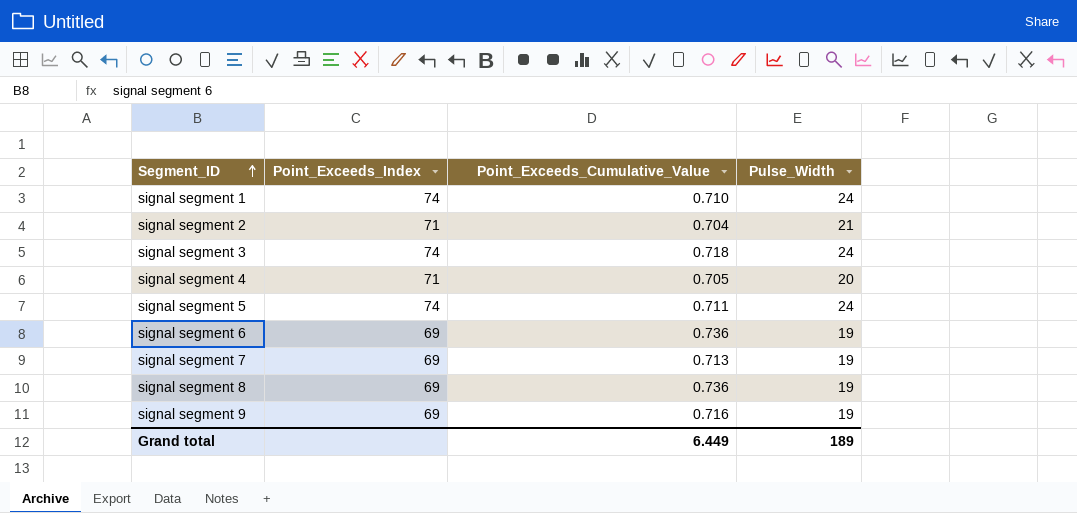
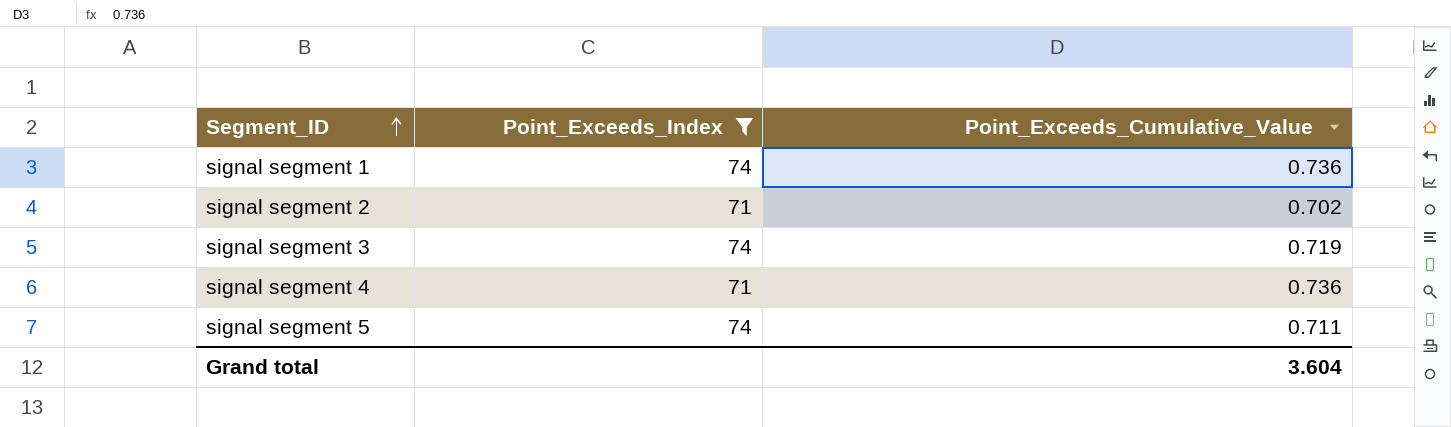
filter: none -> Point_Exceeds_Index != 69
column Pulse_Width | position: 4 -> none
signal segment 1 | Point_Exceeds_Cumulative_Value: 0.710 -> 0.736
signal segment 2 | Point_Exceeds_Cumulative_Value: 0.704 -> 0.702
signal segment 3 | Point_Exceeds_Cumulative_Value: 0.718 -> 0.719
signal segment 4 | Point_Exceeds_Cumulative_Value: 0.705 -> 0.736
Grand total | Point_Exceeds_Cumulative_Value: 6.449 -> 3.604

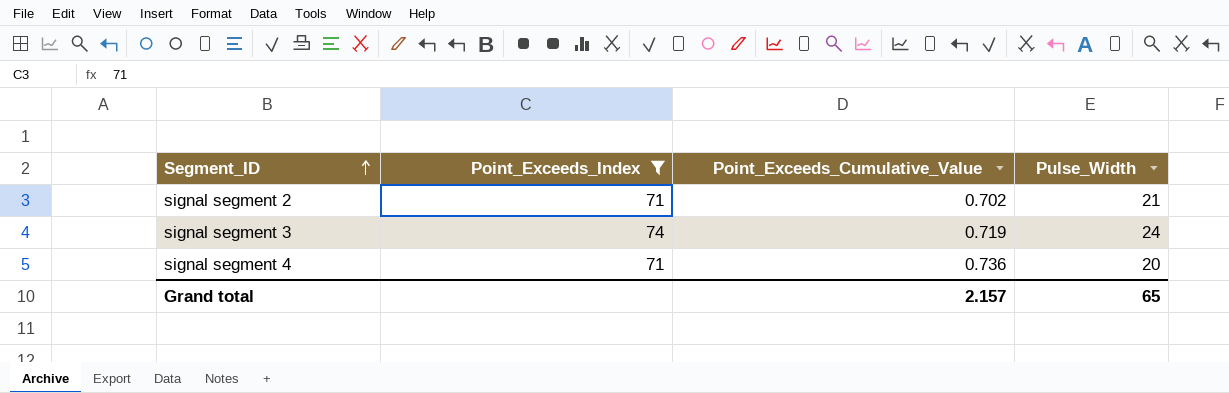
column Pulse_Width | position: none -> 4
row signal segment 1: 74 | 0.736 -> none
row signal segment 5: 74 | 0.711 -> none
Grand total | Point_Exceeds_Cumulative_Value: 3.604 -> 2.157

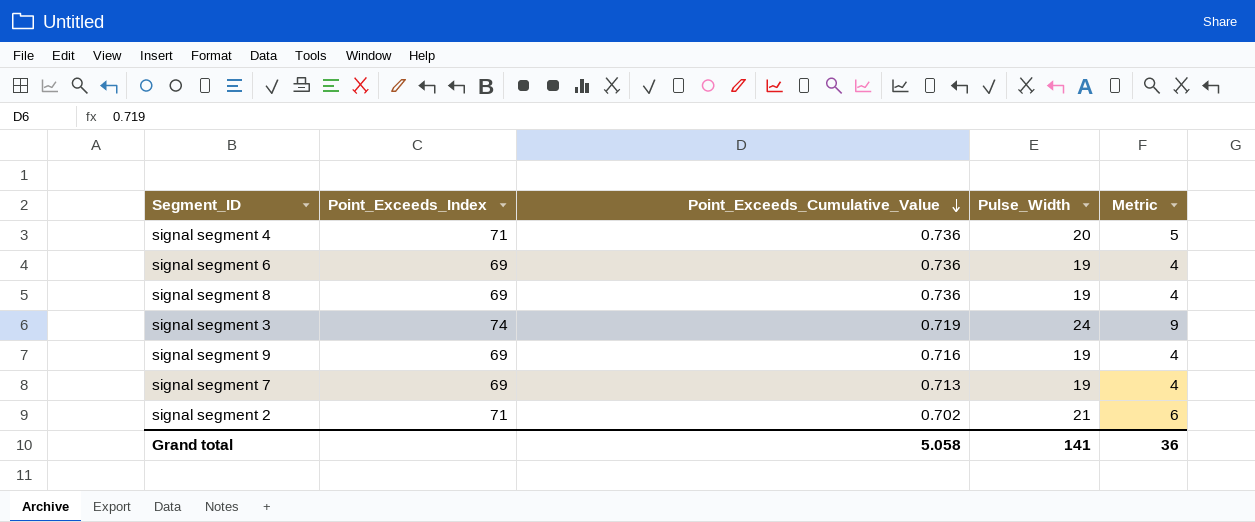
filter: Point_Exceeds_Index != 69 -> none
row order: Segment_ID ascending -> Point_Exceeds_Cumulative_Value descending
column Metric | formula: none -> [Pulse_Width] - 15
Grand total | Point_Exceeds_Cumulative_Value: 2.157 -> 5.058
Grand total | Pulse_Width: 65 -> 141

